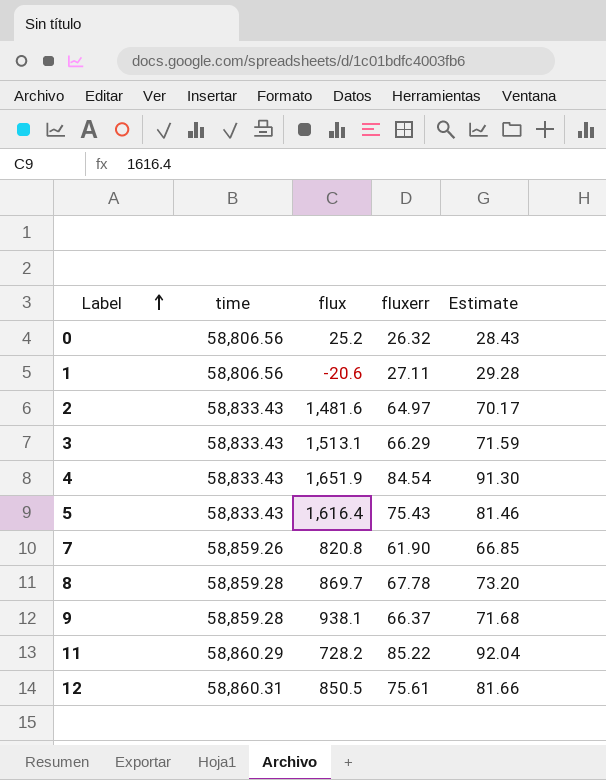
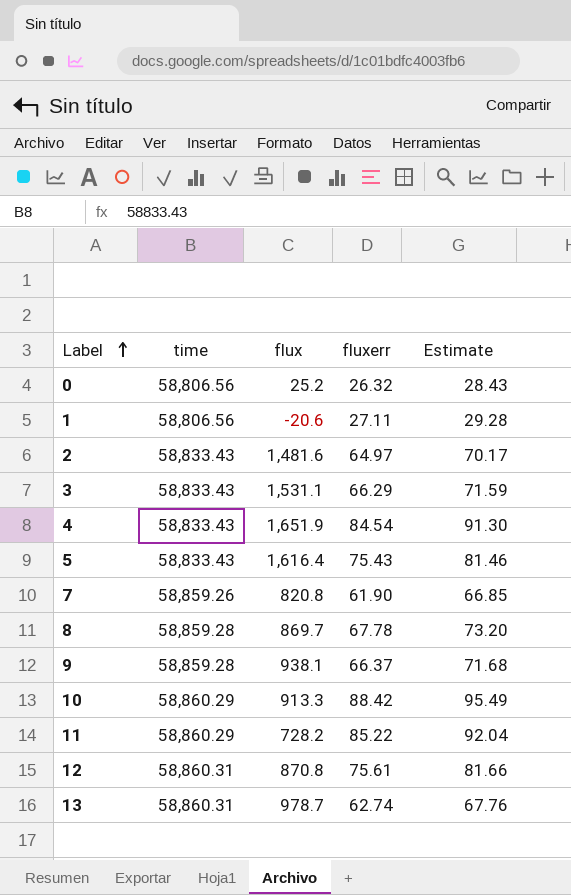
3 | flux: 1,513.1 -> 1,531.1
row 10: none -> 58,860.29 | 913.3 | 88.42 | 95.49
12 | flux: 850.5 -> 870.8
row 13: none -> 58,860.31 | 978.7 | 62.74 | 67.76

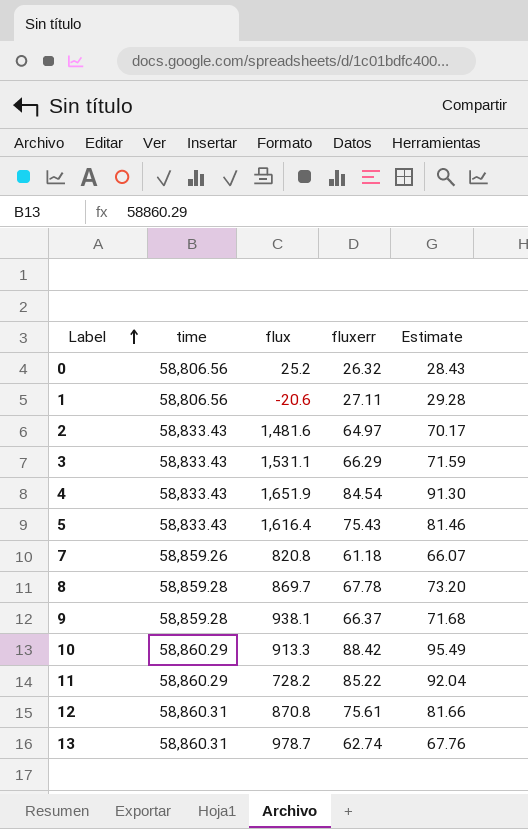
7 | fluxerr: 61.90 -> 61.18
7 | Estimate: 66.85 -> 66.07

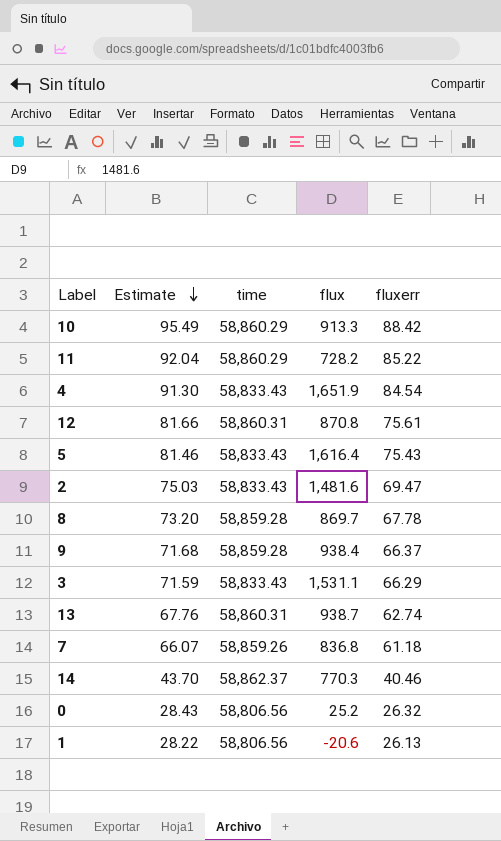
row order: Label ascending -> Estimate descending
column Estimate | position: 5 -> 2
2 | Estimate: 70.17 -> 75.03
2 | fluxerr: 64.97 -> 69.47
9 | flux: 938.1 -> 938.4
13 | flux: 978.7 -> 938.7
7 | flux: 820.8 -> 836.8
row 14: none -> 43.70 | 58,862.37 | 770.3 | 40.46
1 | Estimate: 29.28 -> 28.22
1 | fluxerr: 27.11 -> 26.13

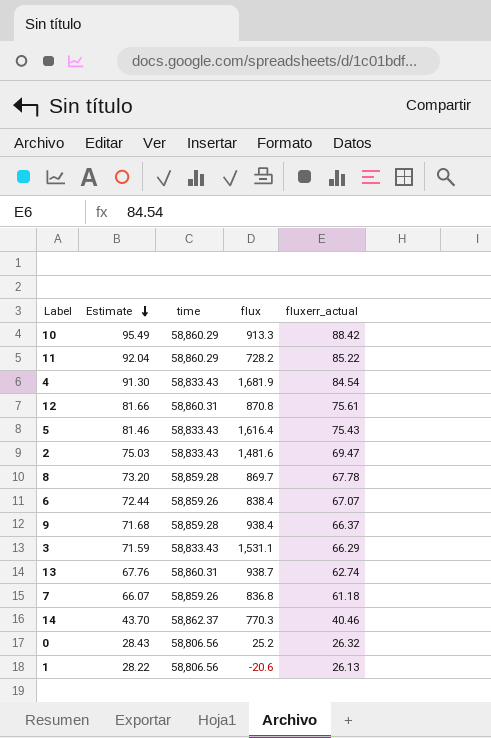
column name: fluxerr -> fluxerr_actual
4 | flux: 1,651.9 -> 1,681.9
row 6: none -> 72.44 | 58,859.26 | 838.4 | 67.07

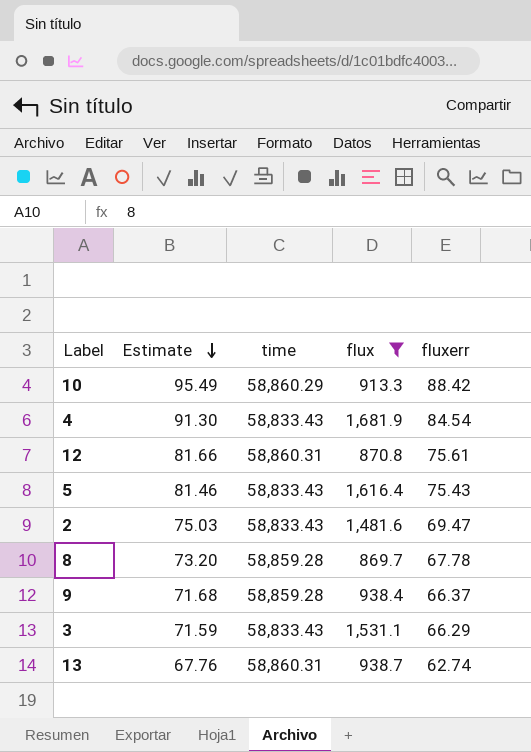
filter: none -> flux >= 869.7
column name: fluxerr_actual -> fluxerr

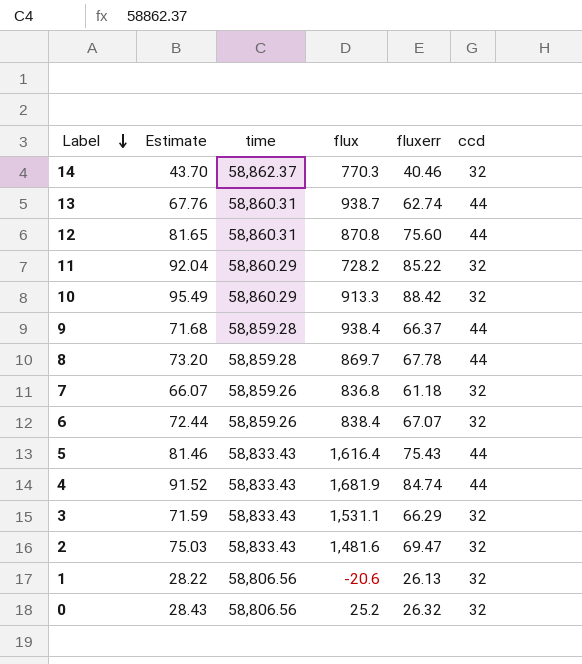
filter: flux >= 869.7 -> none
row order: Estimate descending -> Label descending
column ccd | position: none -> 6
12 | Estimate: 81.66 -> 81.65
12 | fluxerr: 75.61 -> 75.60
4 | Estimate: 91.30 -> 91.52
4 | fluxerr: 84.54 -> 84.74

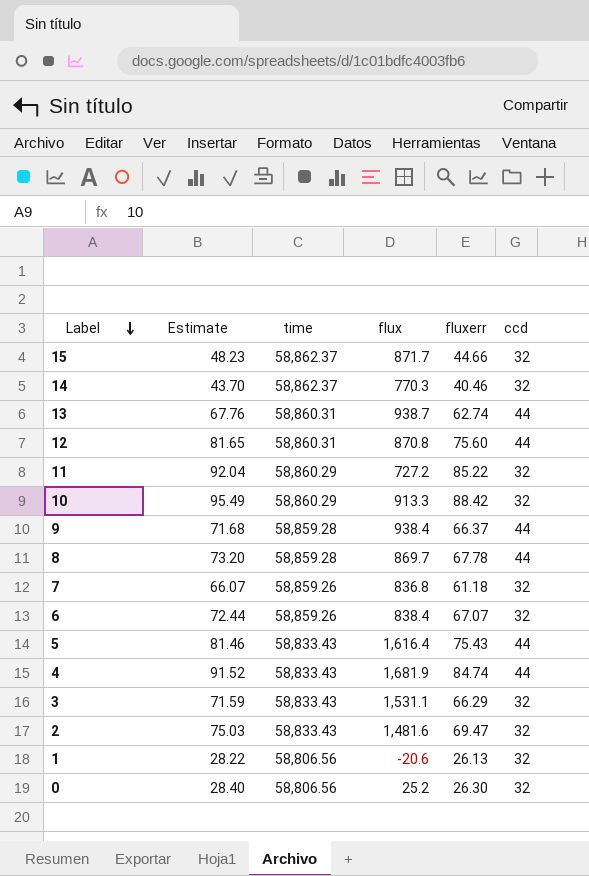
row 15: none -> 48.23 | 58,862.37 | 871.7 | 44.66 | 32
11 | flux: 728.2 -> 727.2
0 | Estimate: 28.43 -> 28.40
0 | fluxerr: 26.32 -> 26.30

